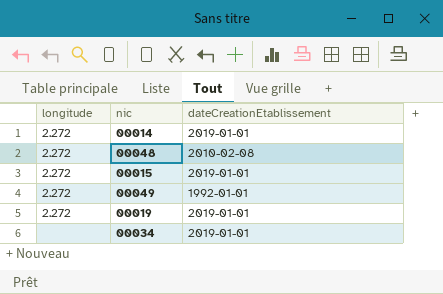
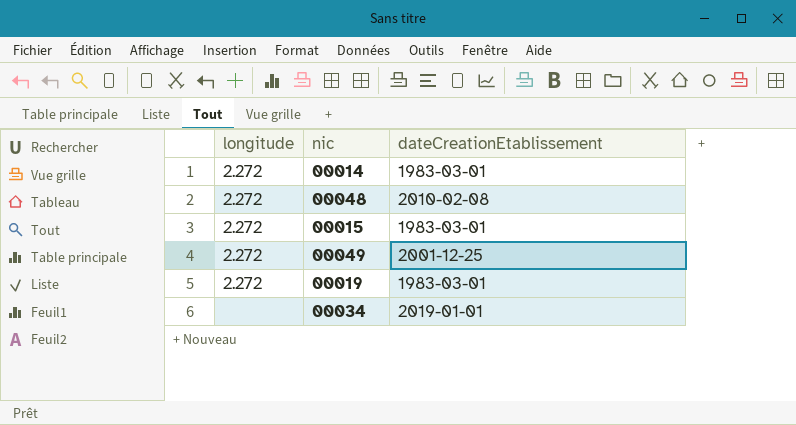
00014 | dateCreationEtablissement: 2019-01-01 -> 1983-03-01
00015 | dateCreationEtablissement: 2019-01-01 -> 1983-03-01
00049 | dateCreationEtablissement: 1992-01-01 -> 2001-12-25
00019 | dateCreationEtablissement: 2019-01-01 -> 1983-03-01

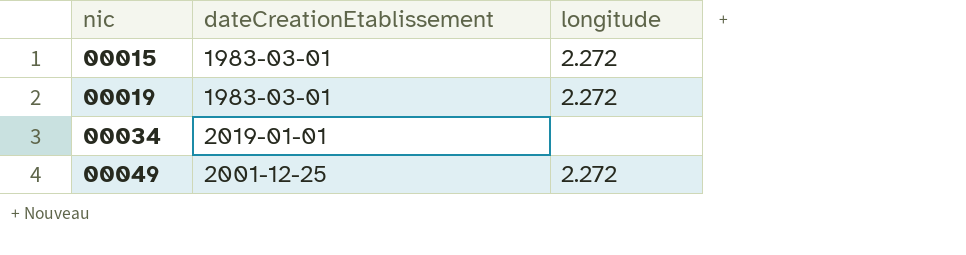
row order: none -> nic ascending
column longitude | position: 1 -> 3
row 00014: 2.272 | 1983-03-01 -> none
row 00048: 2.272 | 2010-02-08 -> none

